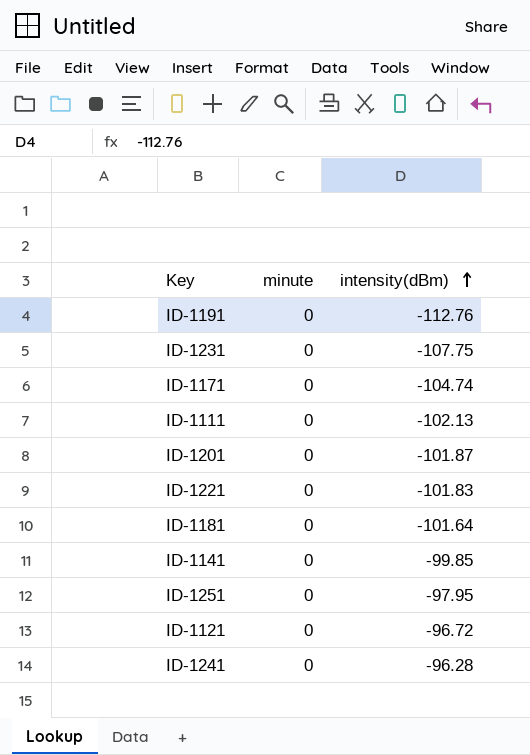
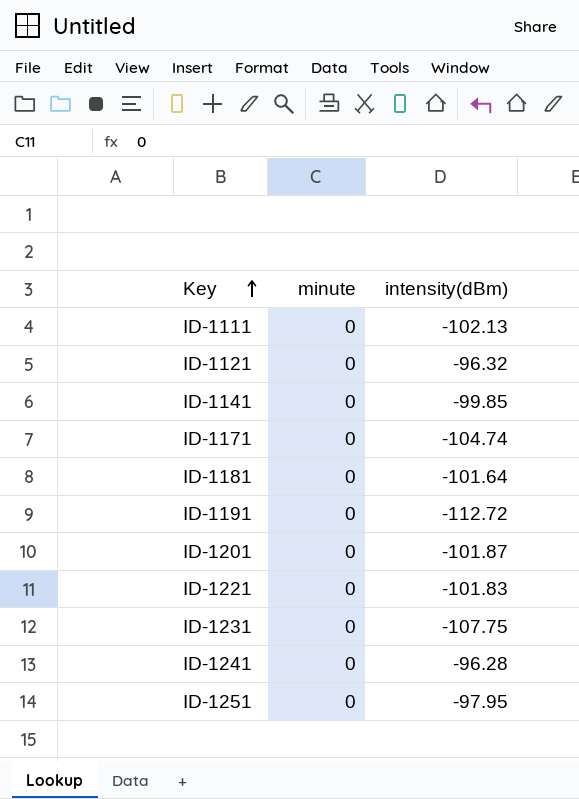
row order: intensity(dBm) ascending -> Key ascending
ID-1121 | intensity(dBm): -96.72 -> -96.32
ID-1191 | intensity(dBm): -112.76 -> -112.72

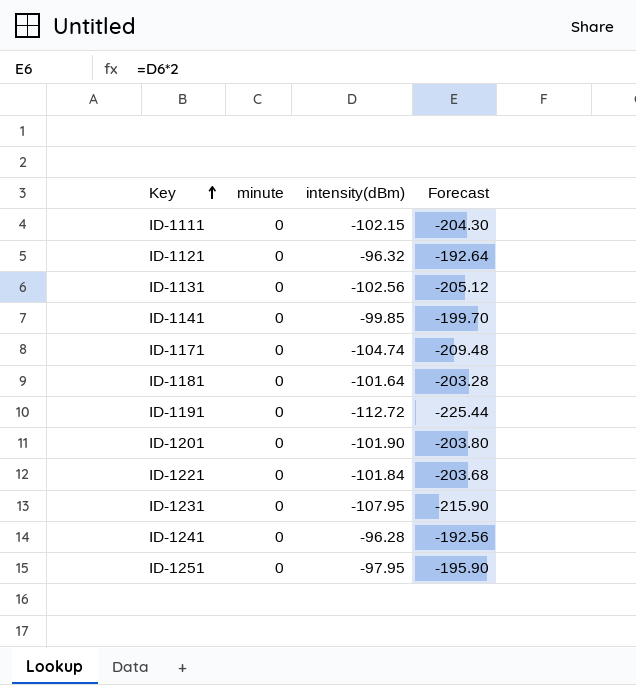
column Forecast | formula: none -> [intensity(dBm)] * 2
ID-1111 | intensity(dBm): -102.13 -> -102.15
row ID-1131: none -> 0 | -102.56 | -205.12
ID-1201 | intensity(dBm): -101.87 -> -101.90
ID-1221 | intensity(dBm): -101.83 -> -101.84
ID-1231 | intensity(dBm): -107.75 -> -107.95

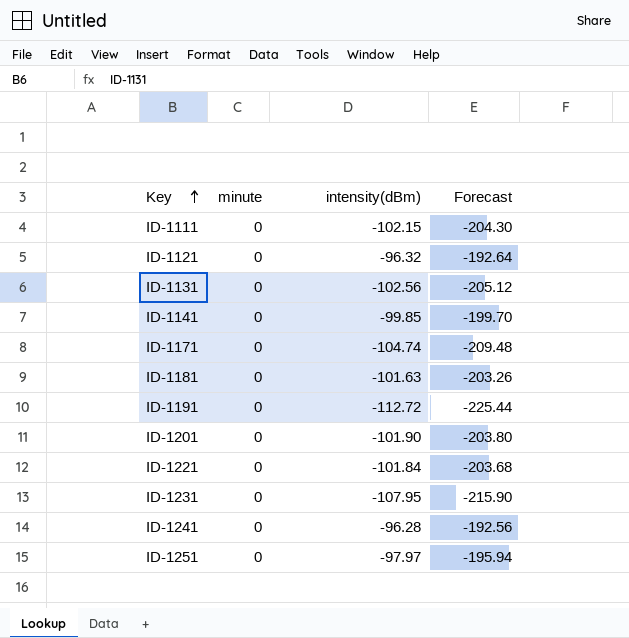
ID-1181 | intensity(dBm): -101.64 -> -101.63
ID-1181 | Forecast: -203.28 -> -203.26
ID-1251 | intensity(dBm): -97.95 -> -97.97
ID-1251 | Forecast: -195.90 -> -195.94

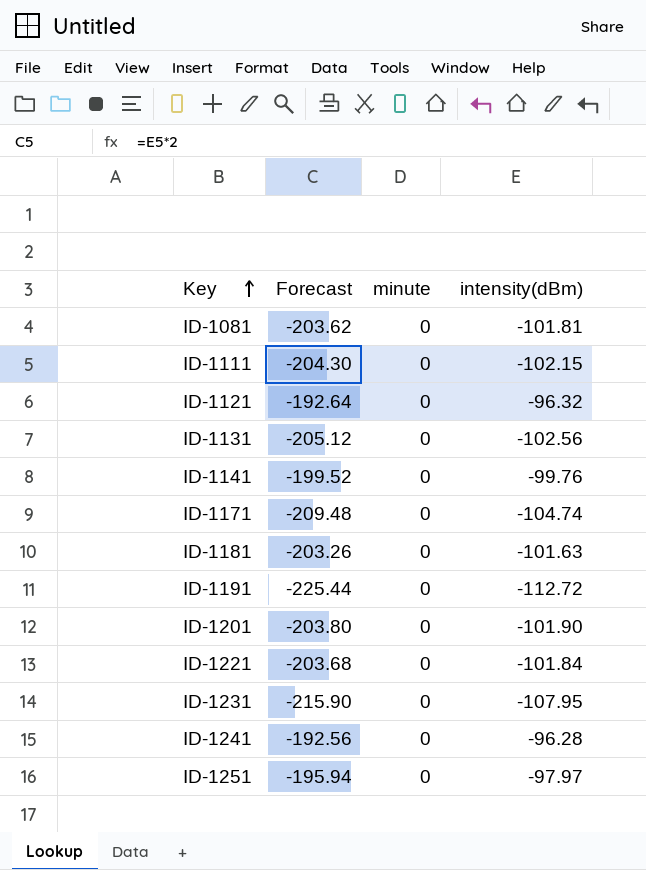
column Forecast | position: 4 -> 2
row ID-1081: none -> -203.62 | 0 | -101.81
ID-1141 | Forecast: -199.70 -> -199.52
ID-1141 | intensity(dBm): -99.85 -> -99.76

